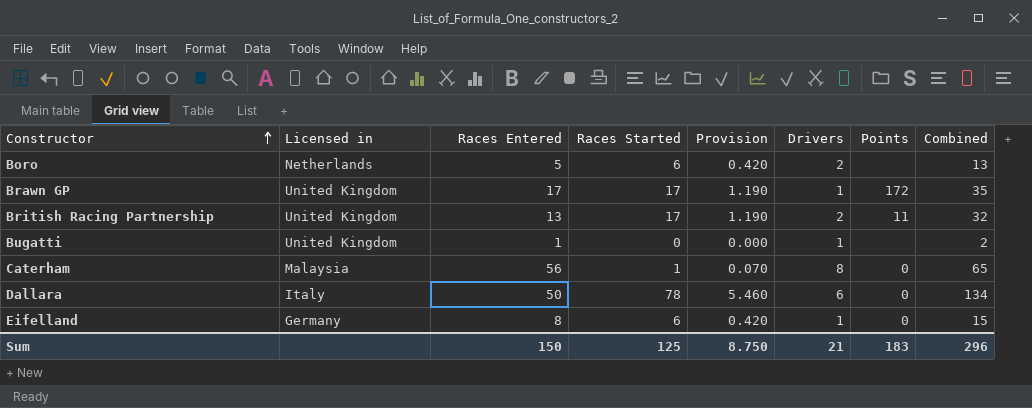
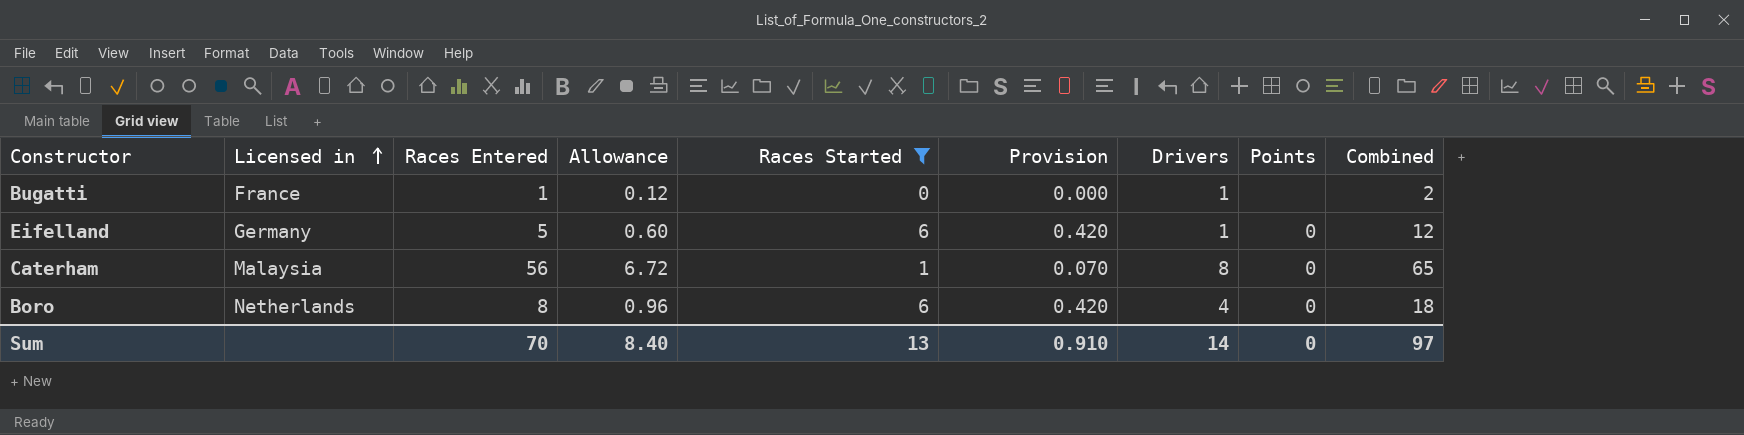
filter: none -> Races Started <= 6
row order: Constructor ascending -> Licensed in ascending
column Allowance | formula: none -> [Races Entered] * 0.12
Bugatti | Licensed in: United Kingdom -> France
Eifelland | Races Entered: 8 -> 5
Eifelland | Combined: 15 -> 12
Boro | Races Entered: 5 -> 8
Boro | Drivers: 2 -> 4
Boro | Points: none -> 0
Boro | Combined: 13 -> 18
Sum | Races Entered: 150 -> 70
Sum | Races Started: 125 -> 13
Sum | Provision: 8.750 -> 0.910
Sum | Drivers: 21 -> 14
Sum | Points: 183 -> 0
Sum | Combined: 296 -> 97

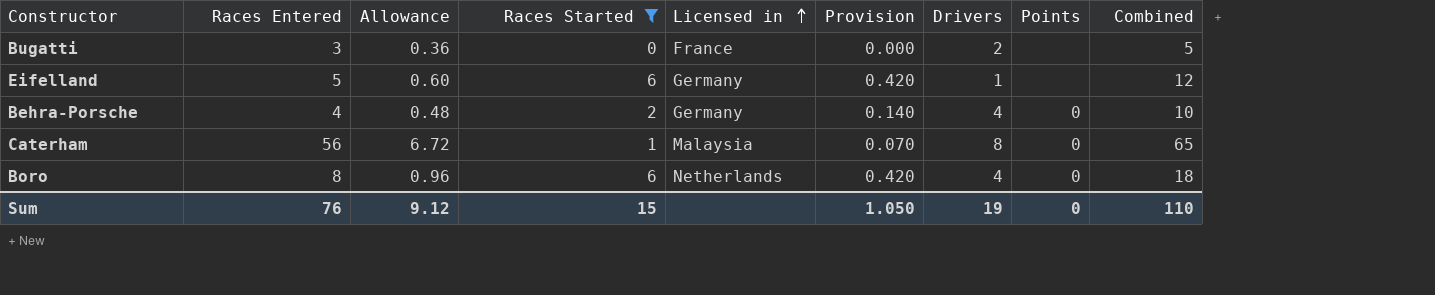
column Licensed in | position: 2 -> 5
Bugatti | Races Entered: 1 -> 3
Bugatti | Allowance: 0.12 -> 0.36
Bugatti | Drivers: 1 -> 2
Bugatti | Combined: 2 -> 5
Eifelland | Points: 0 -> none
row Behra-Porsche: none -> 4 | 0.48 | 2 | Germany | 0.140 | 4 | 0 | 10
Sum | Races Entered: 70 -> 76
Sum | Allowance: 8.40 -> 9.12
Sum | Races Started: 13 -> 15
Sum | Provision: 0.910 -> 1.050
Sum | Drivers: 14 -> 19
Sum | Combined: 97 -> 110

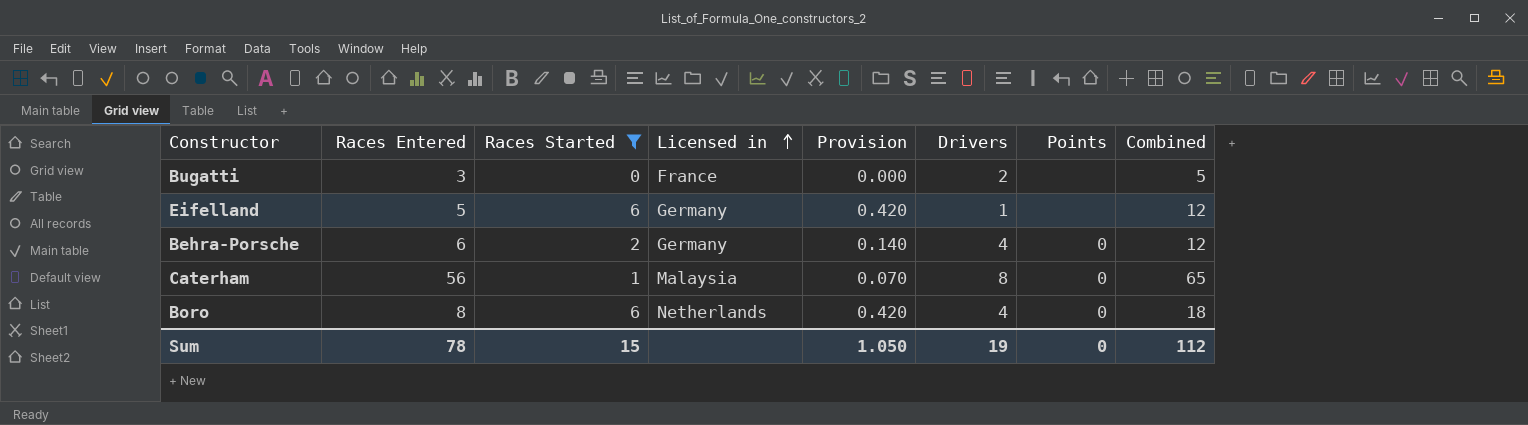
column Allowance | formula: [Races Entered] * 0.12 -> none
Behra-Porsche | Races Entered: 4 -> 6
Behra-Porsche | Combined: 10 -> 12
Sum | Races Entered: 76 -> 78
Sum | Combined: 110 -> 112

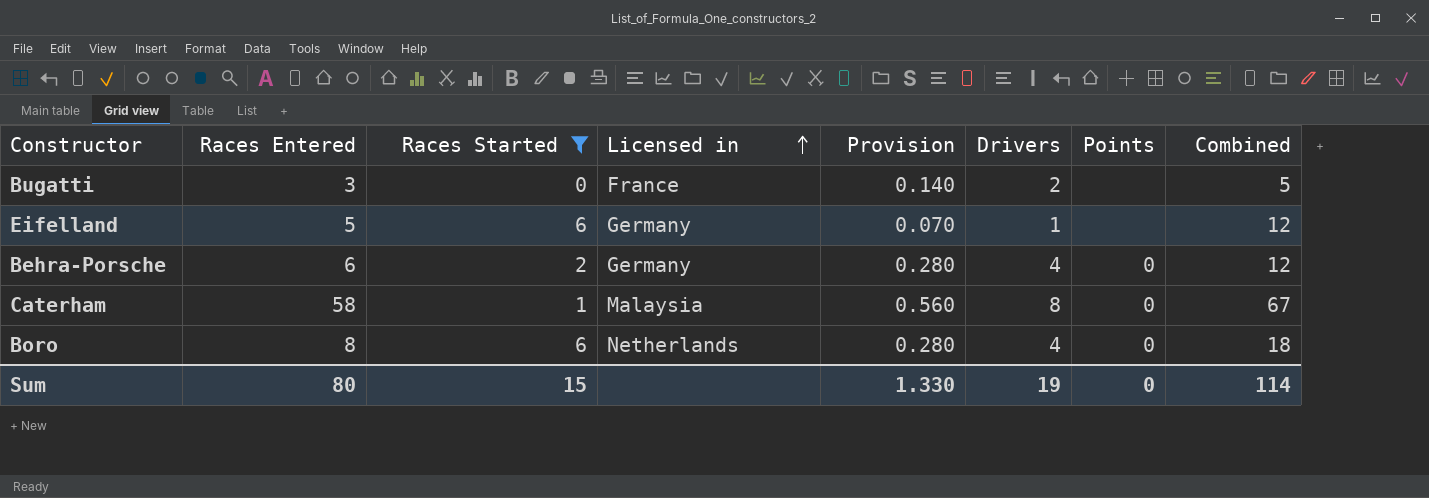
column Provision | formula: [Races Started] * 0.07 -> [Drivers] * 0.07
Caterham | Races Entered: 56 -> 58
Caterham | Combined: 65 -> 67
Sum | Races Entered: 78 -> 80
Sum | Provision: 1.050 -> 1.330
Sum | Combined: 112 -> 114

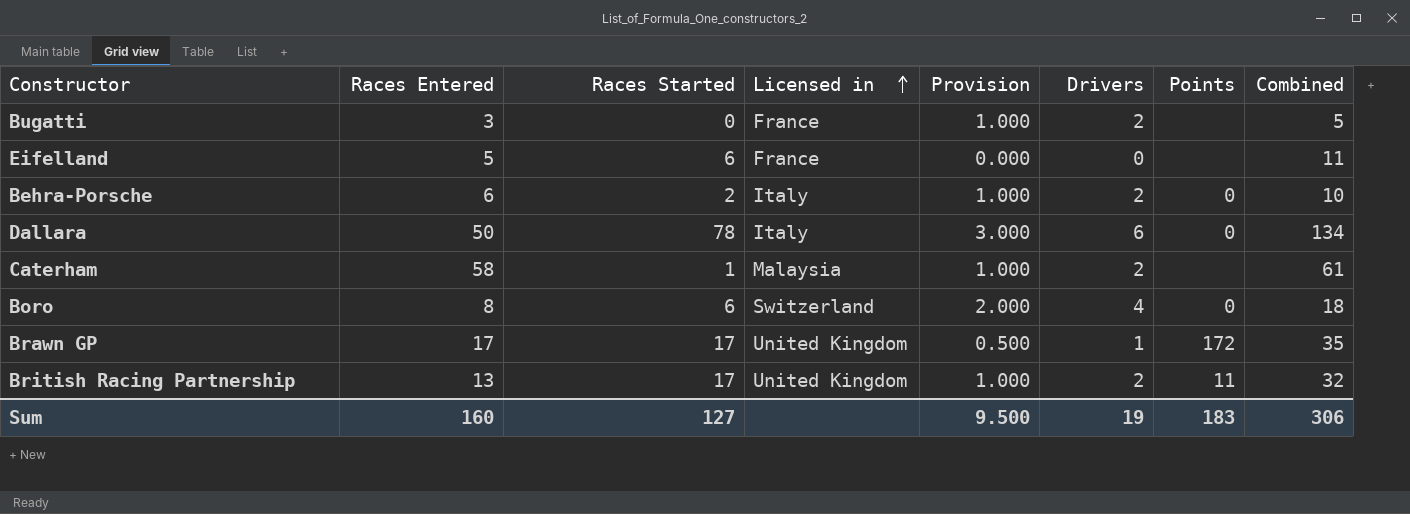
filter: Races Started <= 6 -> none
column Provision | formula: [Drivers] * 0.07 -> [Drivers] * 0.5
Eifelland | Licensed in: Germany -> France
Eifelland | Drivers: 1 -> 0
Eifelland | Combined: 12 -> 11
Behra-Porsche | Licensed in: Germany -> Italy
Behra-Porsche | Drivers: 4 -> 2
Behra-Porsche | Combined: 12 -> 10
Caterham | Drivers: 8 -> 2
Caterham | Points: 0 -> none
Caterham | Combined: 67 -> 61
Boro | Licensed in: Netherlands -> Switzerland
Sum | Races Entered: 80 -> 160
Sum | Races Started: 15 -> 127
Sum | Provision: 1.330 -> 9.500
Sum | Points: 0 -> 183
Sum | Combined: 114 -> 306

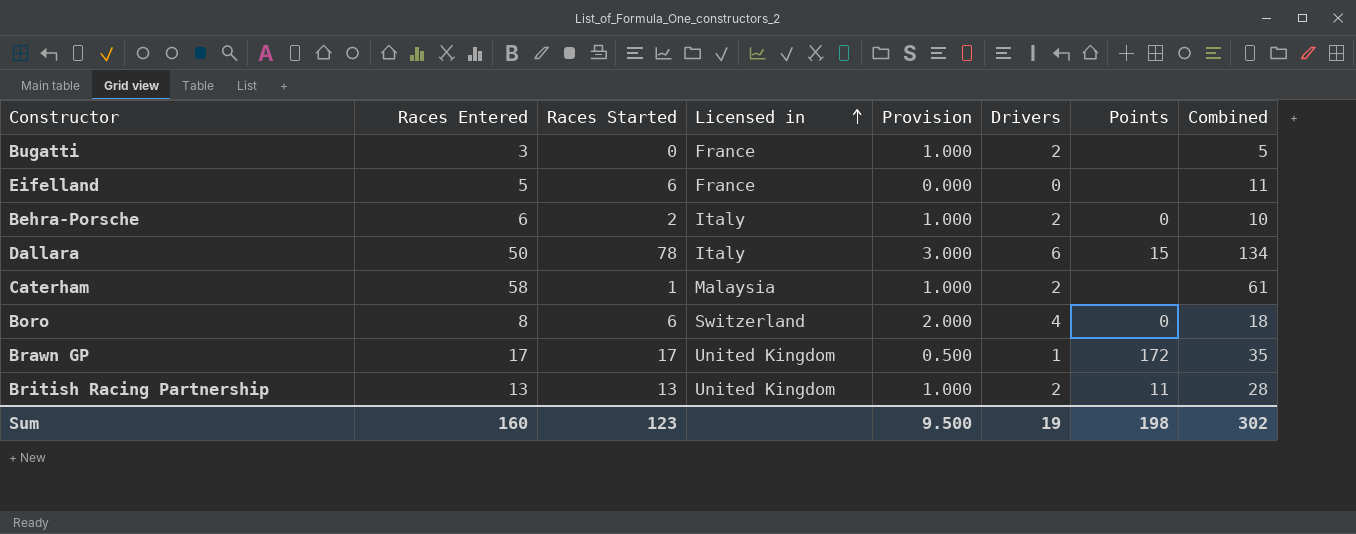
Dallara | Points: 0 -> 15
British Racing Partnership | Races Started: 17 -> 13
British Racing Partnership | Combined: 32 -> 28
Sum | Races Started: 127 -> 123
Sum | Points: 183 -> 198
Sum | Combined: 306 -> 302

